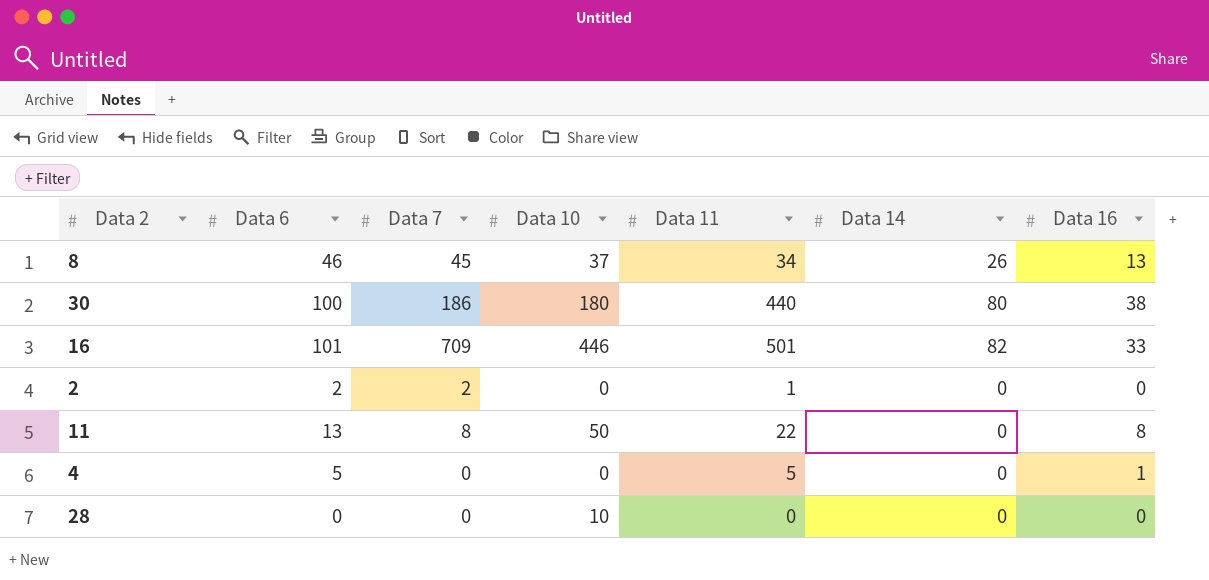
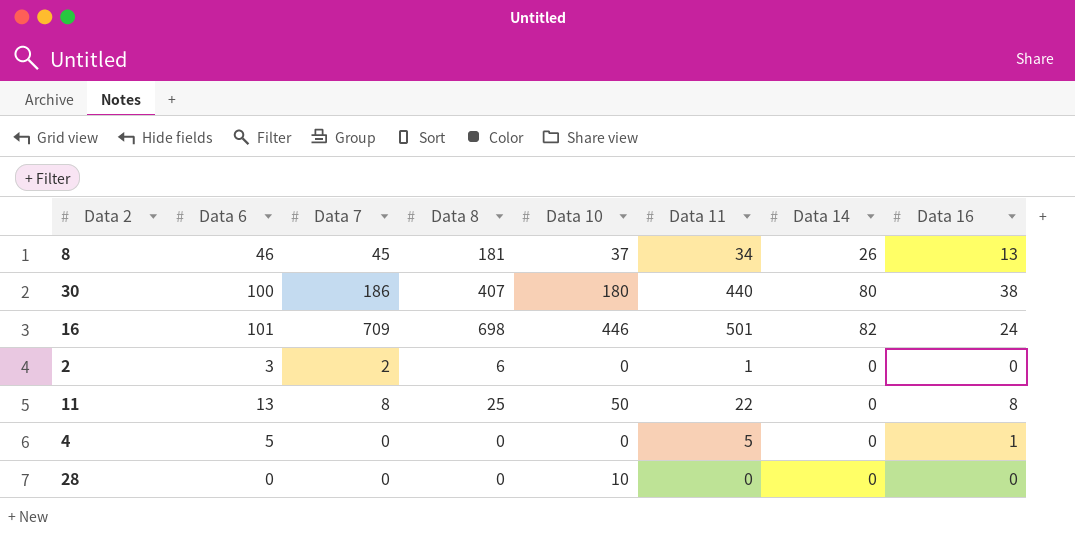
column Data 8 | position: none -> 4
16 | Data 16: 33 -> 24
2 | Data 6: 2 -> 3

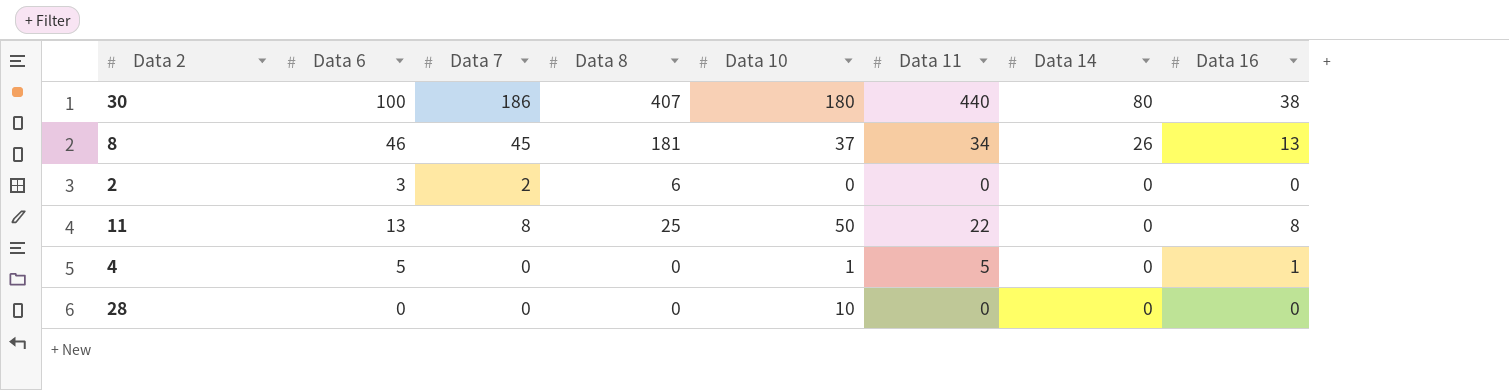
row order: none -> Data 14 descending
row 16: 101 | 709 | 698 | 446 | 501 | 82 | 24 -> none
2 | Data 11: 1 -> 0
4 | Data 10: 0 -> 1

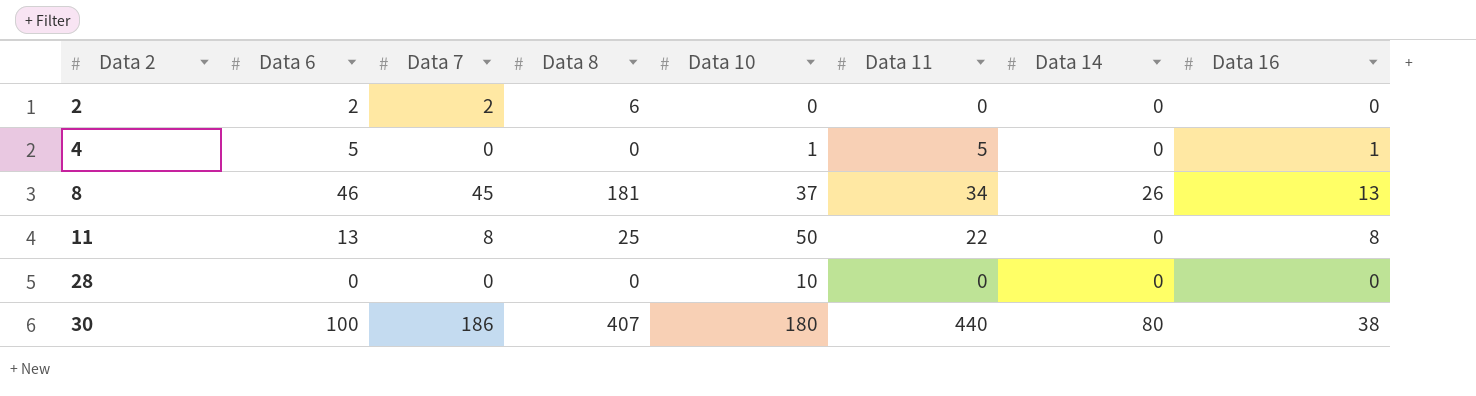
row order: Data 14 descending -> Data 2 ascending
2 | Data 6: 3 -> 2

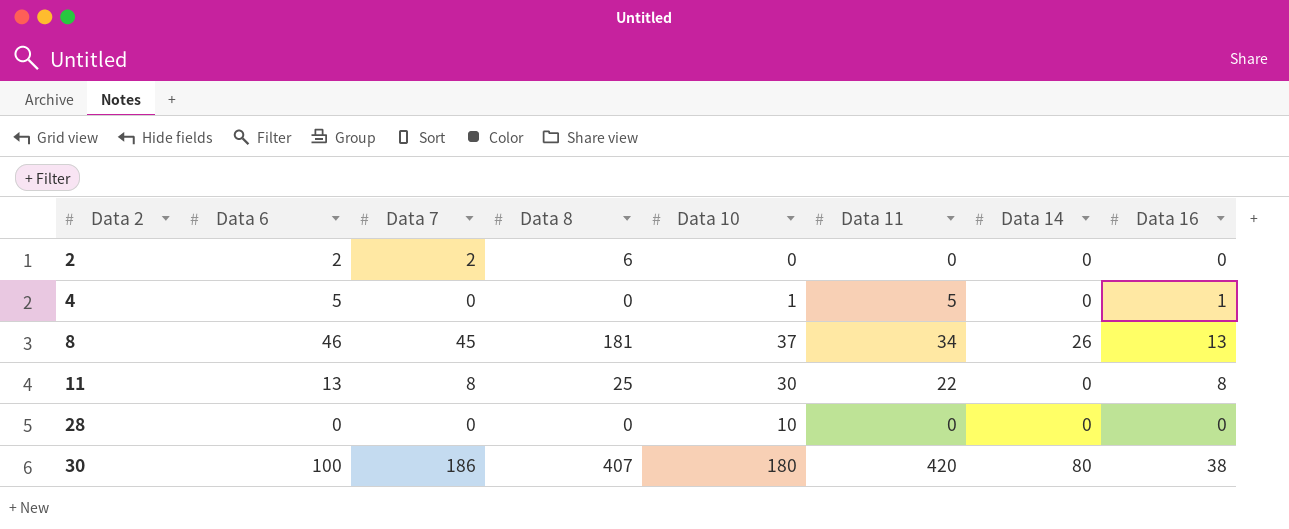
11 | Data 10: 50 -> 30
30 | Data 11: 440 -> 420

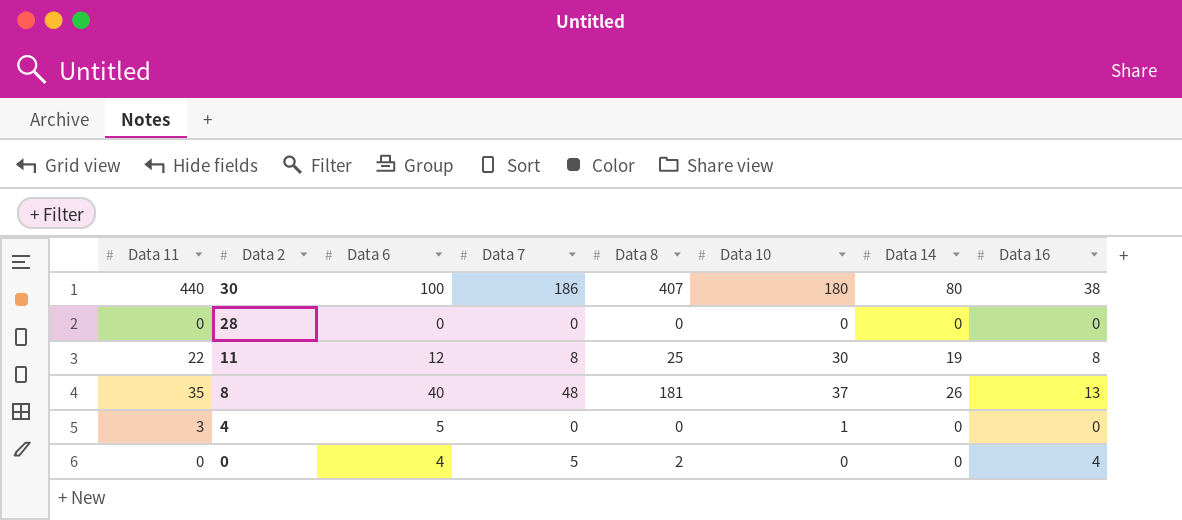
row order: Data 2 ascending -> Data 2 descending
column Data 11 | position: 6 -> 1
row 2: 2 | 2 | 6 | 0 | 0 | 0 | 0 -> none
30 | Data 11: 420 -> 440
28 | Data 10: 10 -> 0
11 | Data 6: 13 -> 12
11 | Data 14: 0 -> 19
8 | Data 11: 34 -> 35
8 | Data 6: 46 -> 40
8 | Data 7: 45 -> 48
4 | Data 11: 5 -> 3
4 | Data 16: 1 -> 0
row 0: none -> 0 | 4 | 5 | 2 | 0 | 0 | 4

